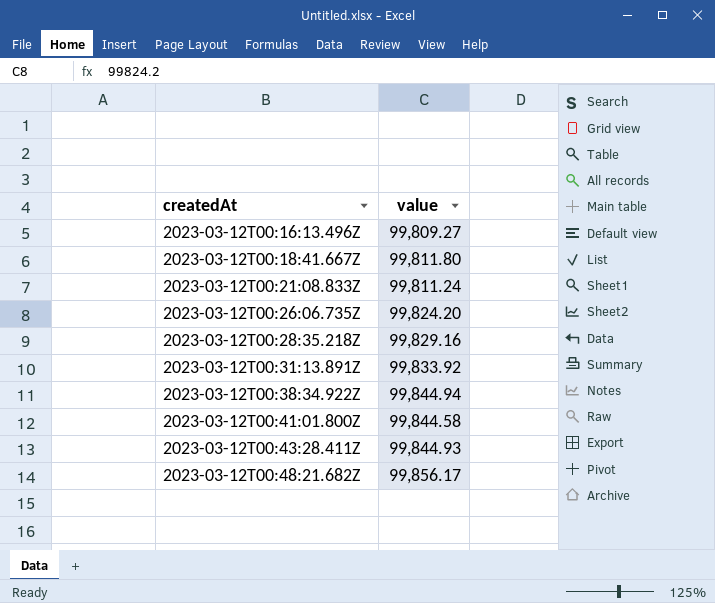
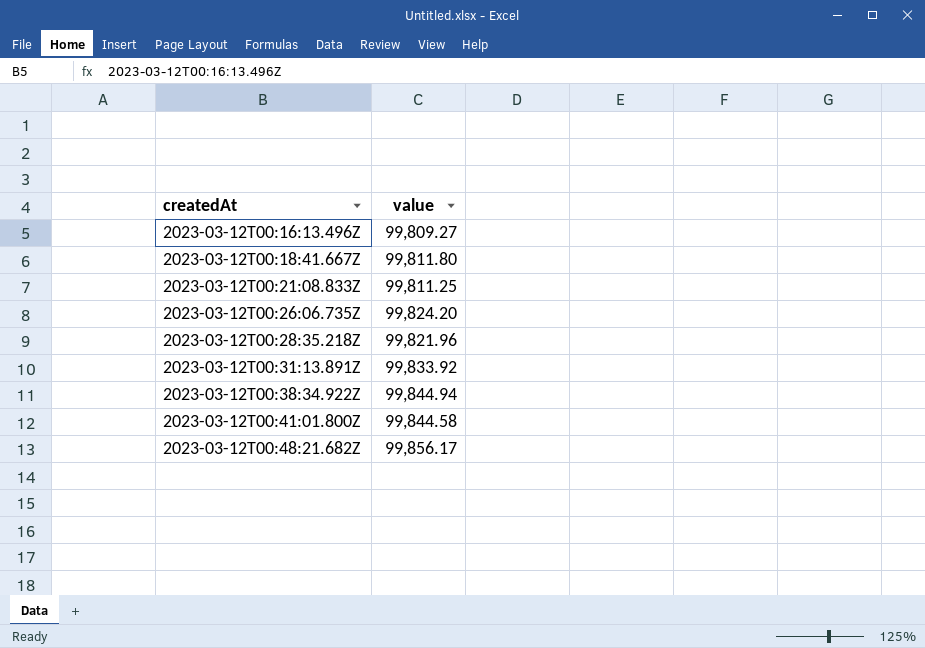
row 2023-03-12T00:43:28.411Z: 99,844.93 -> none
2023-03-12T00:21:08.833Z | value: 99,811.24 -> 99,811.25
2023-03-12T00:28:35.218Z | value: 99,829.16 -> 99,821.96

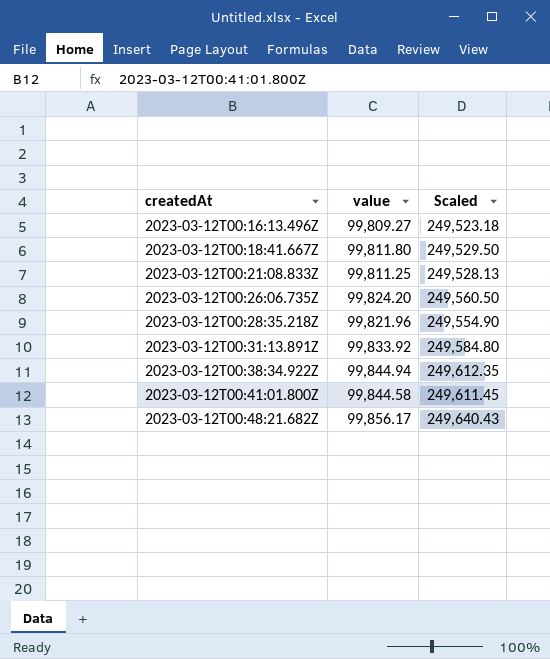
column Scaled | formula: none -> [value] * 2.5

